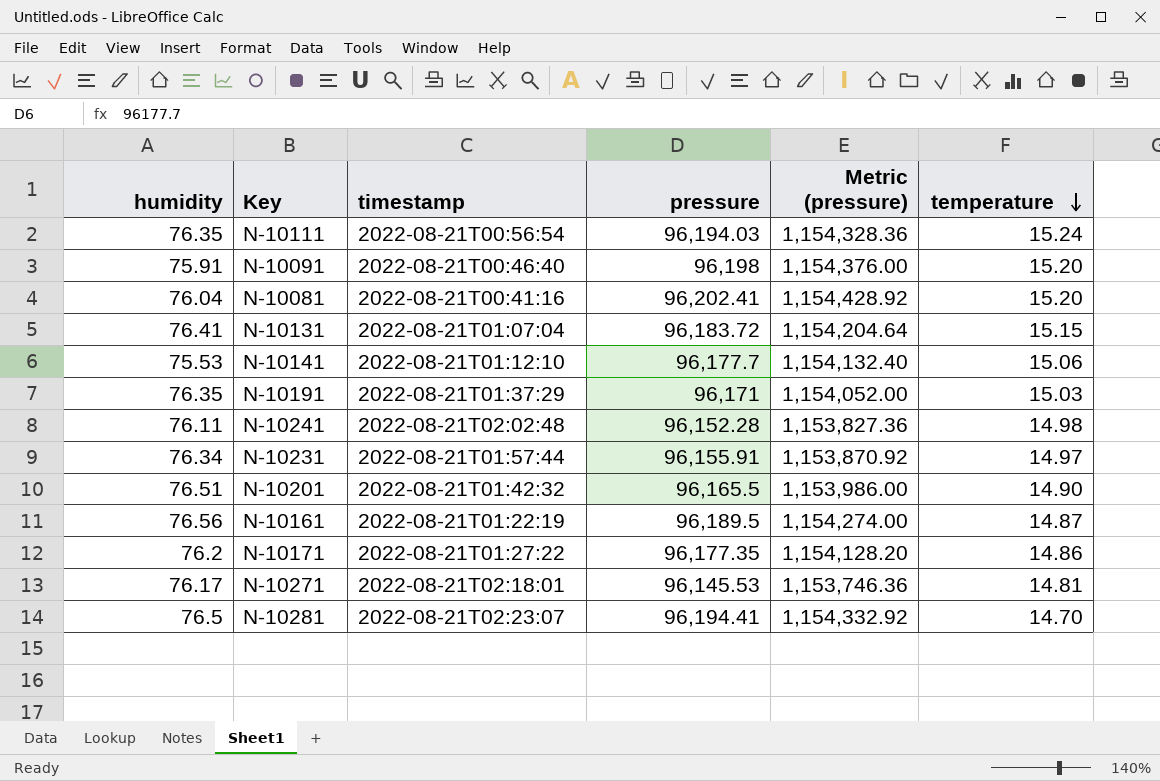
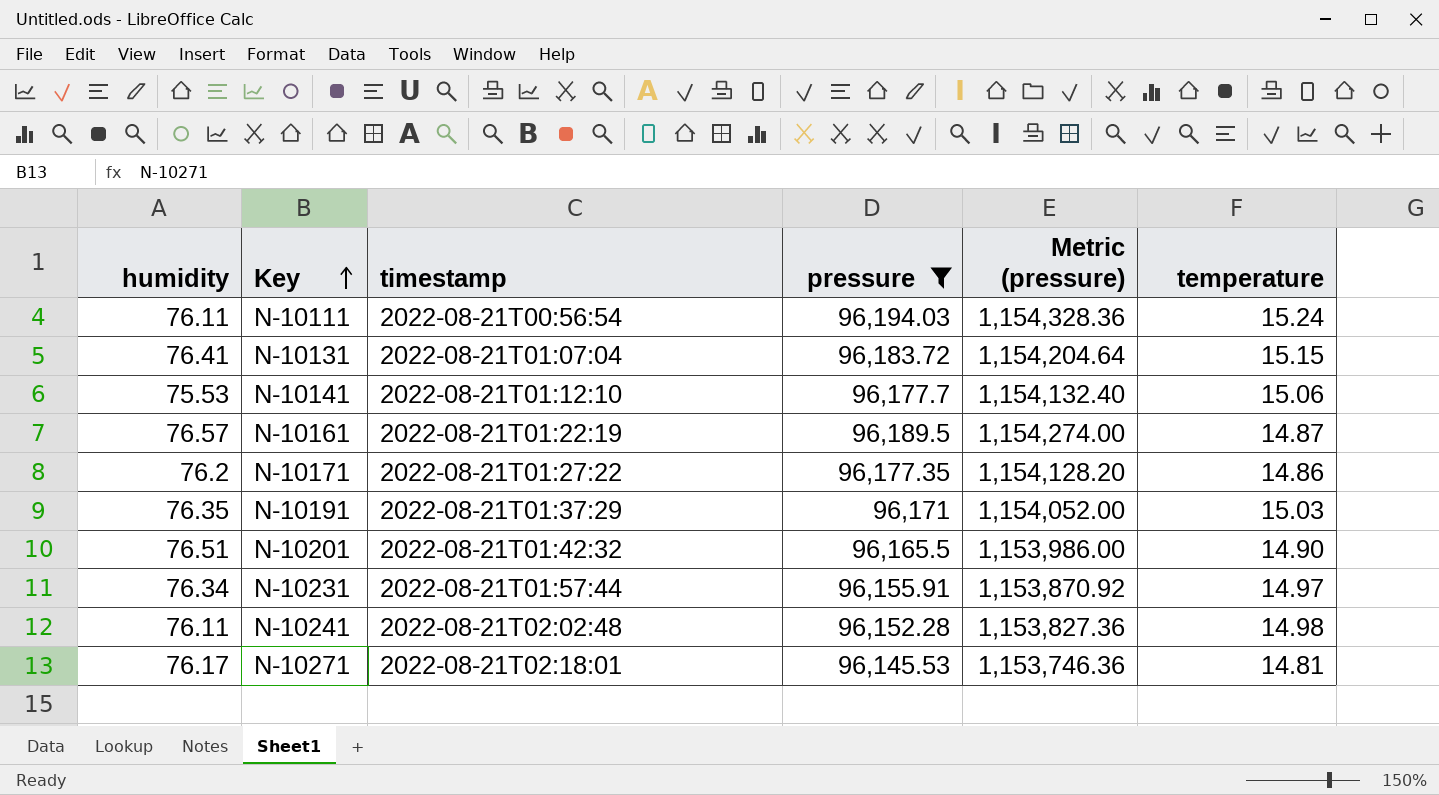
filter: none -> pressure <= 96,194.03
row order: temperature descending -> Key ascending
N-10111 | humidity: 76.35 -> 76.11
N-10161 | humidity: 76.56 -> 76.57

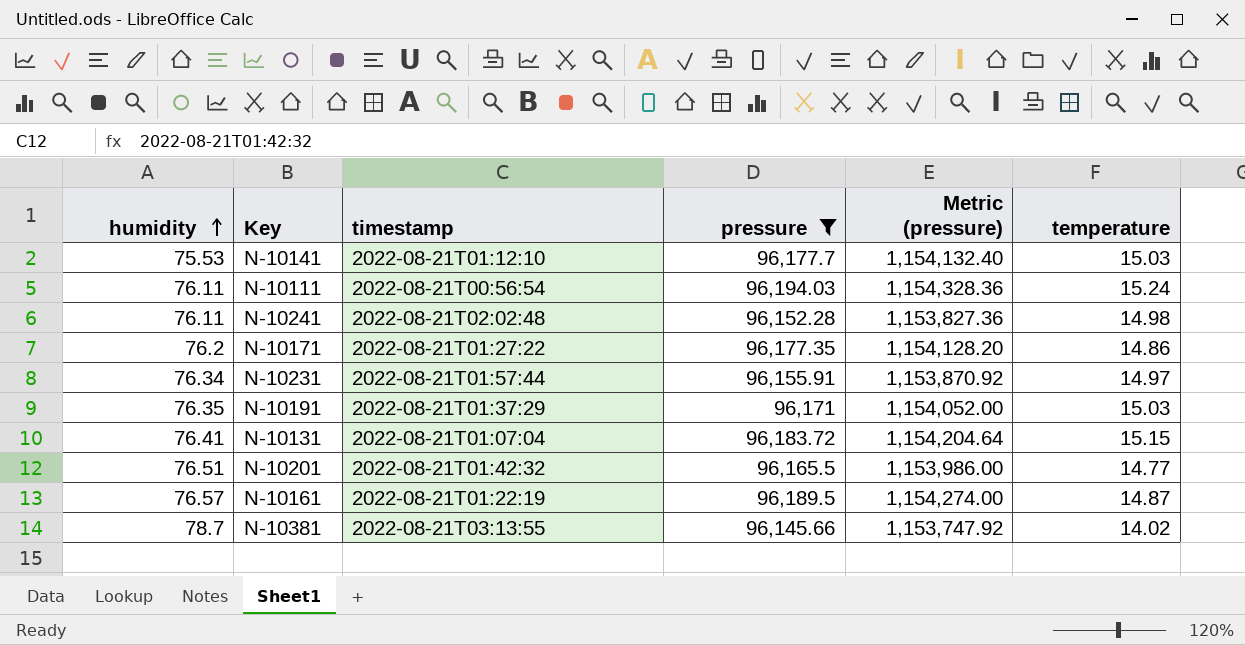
row order: Key ascending -> humidity ascending
row N-10271: 76.17 | 2022-08-21T02:18:01 | 96,145.53 | 1,153,746.36 | 14.81 -> none
N-10141 | temperature: 15.06 -> 15.03
N-10201 | temperature: 14.90 -> 14.77
row N-10381: none -> 78.7 | 2022-08-21T03:13:55 | 96,145.66 | 1,153,747.92 | 14.02

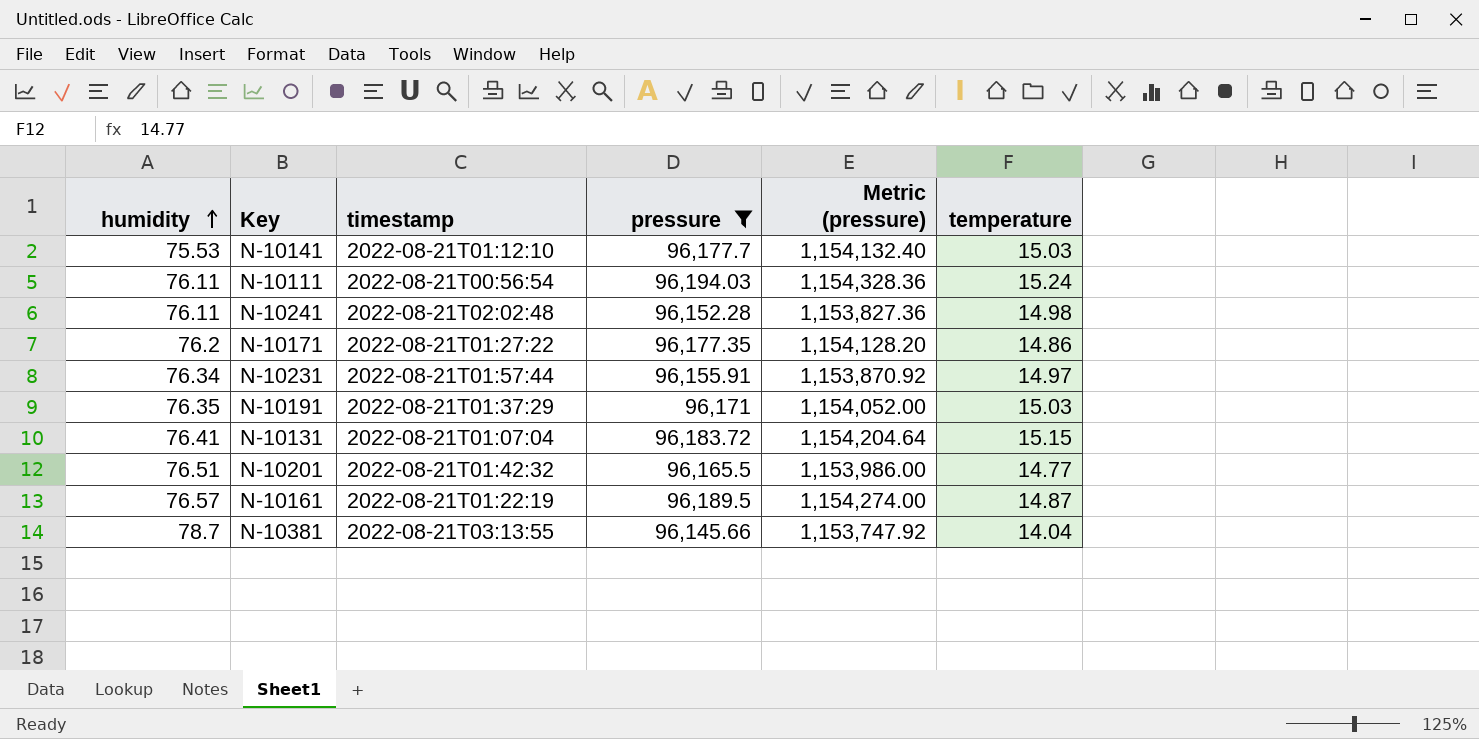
N-10381 | temperature: 14.02 -> 14.04

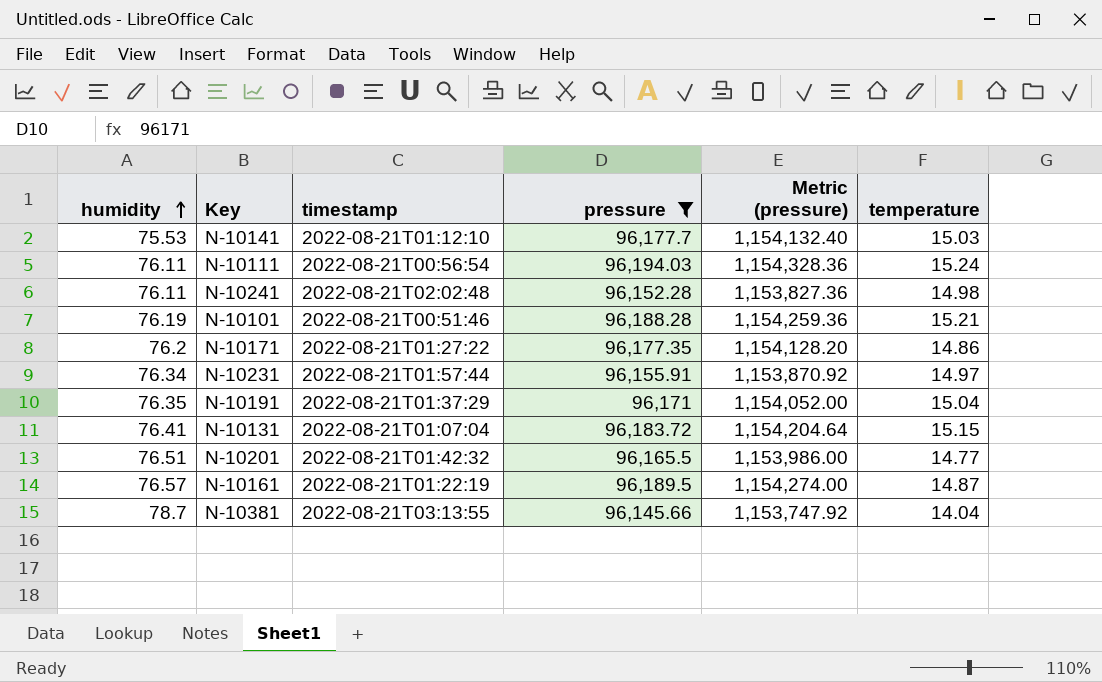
row N-10101: none -> 76.19 | 2022-08-21T00:51:46 | 96,188.28 | 1,154,259.36 | 15.21
N-10191 | temperature: 15.03 -> 15.04

